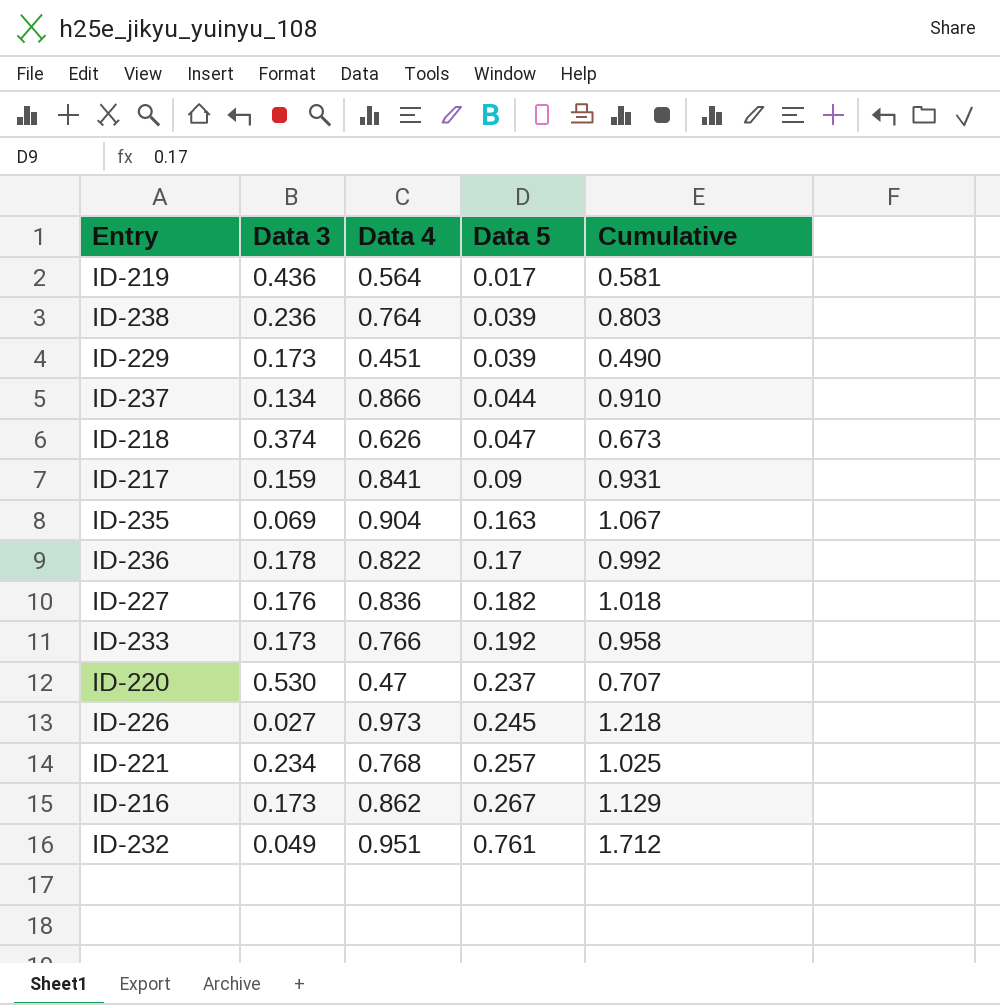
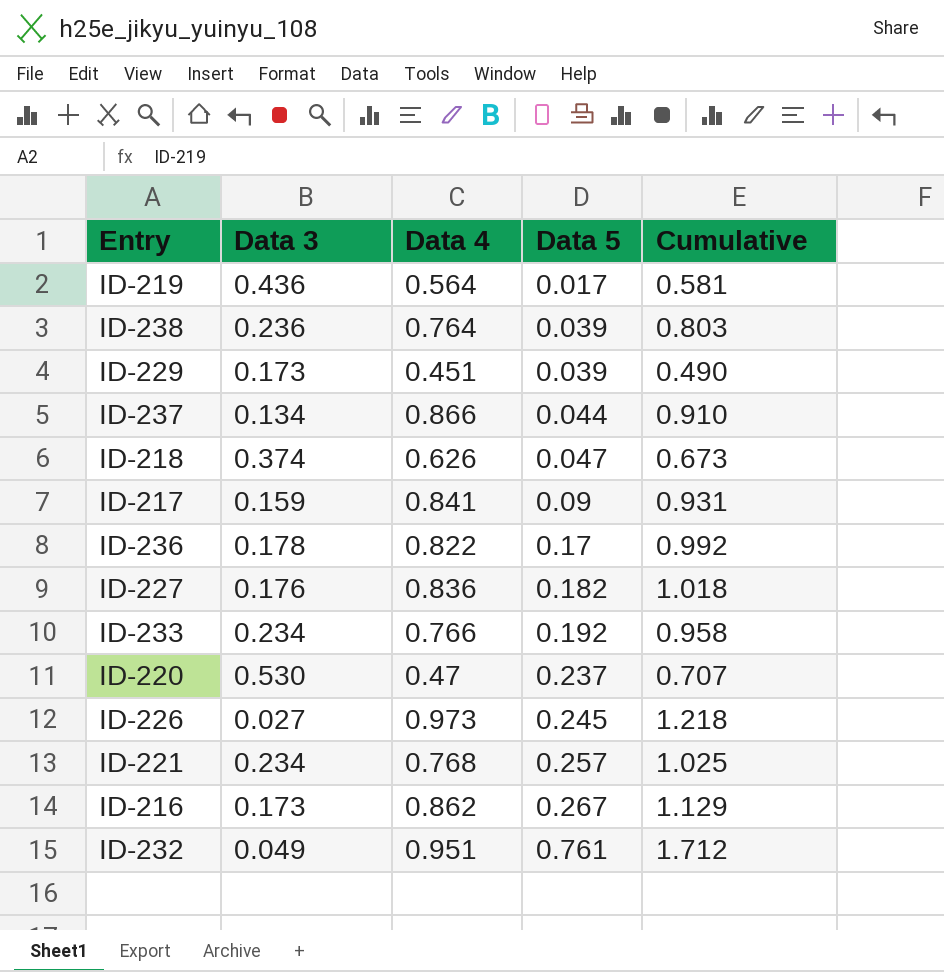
row ID-235: 0.069 | 0.904 | 0.163 | 1.067 -> none
ID-233 | Data 3: 0.173 -> 0.234

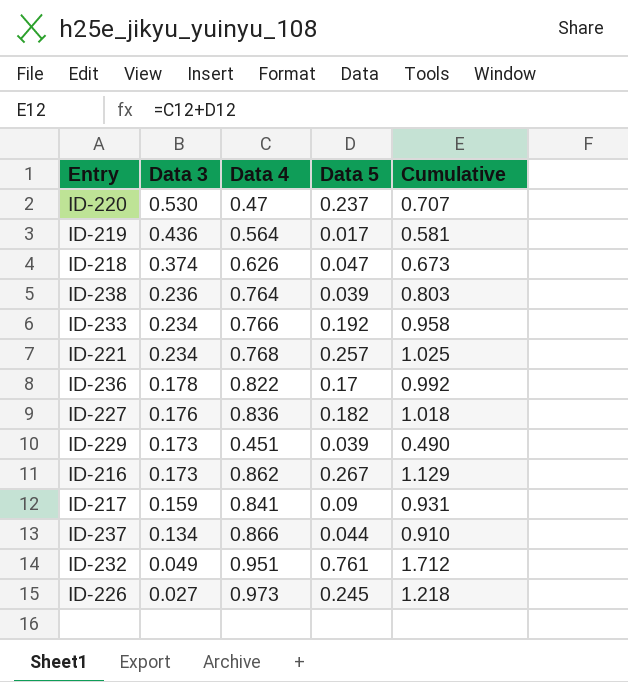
row order: Data 5 ascending -> Data 3 descending

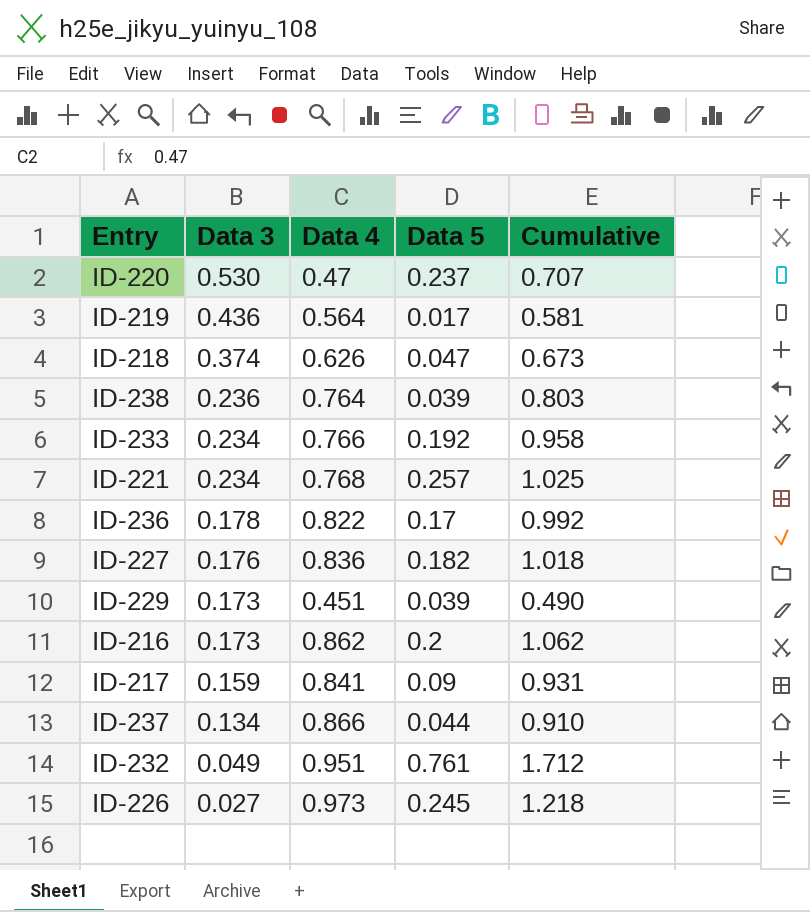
ID-216 | Data 5: 0.267 -> 0.2
ID-216 | Cumulative: 1.129 -> 1.062

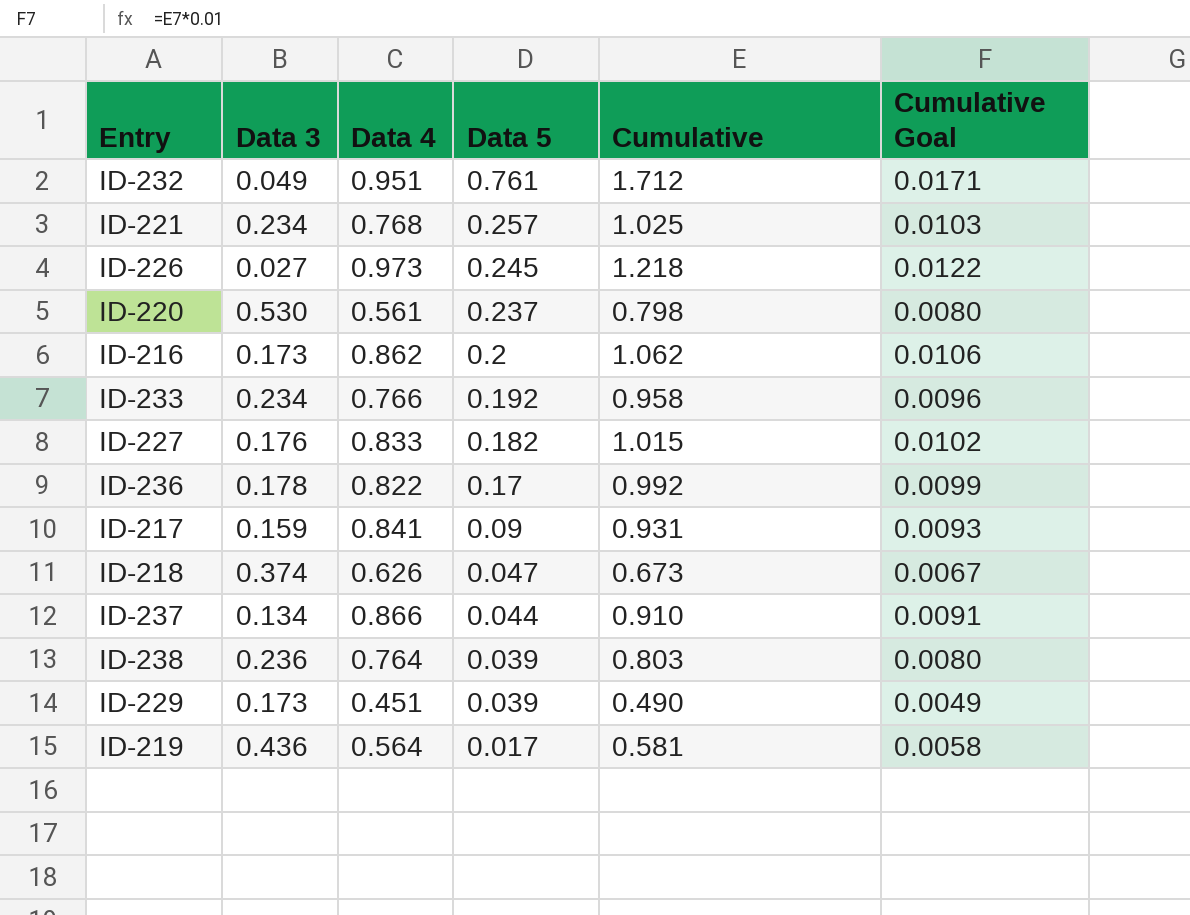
row order: Data 3 descending -> Data 5 descending
column Cumulative Goal | formula: none -> [Cumulative] * 0.01
ID-220 | Data 4: 0.47 -> 0.561
ID-220 | Cumulative: 0.707 -> 0.798
ID-227 | Data 4: 0.836 -> 0.833
ID-227 | Cumulative: 1.018 -> 1.015

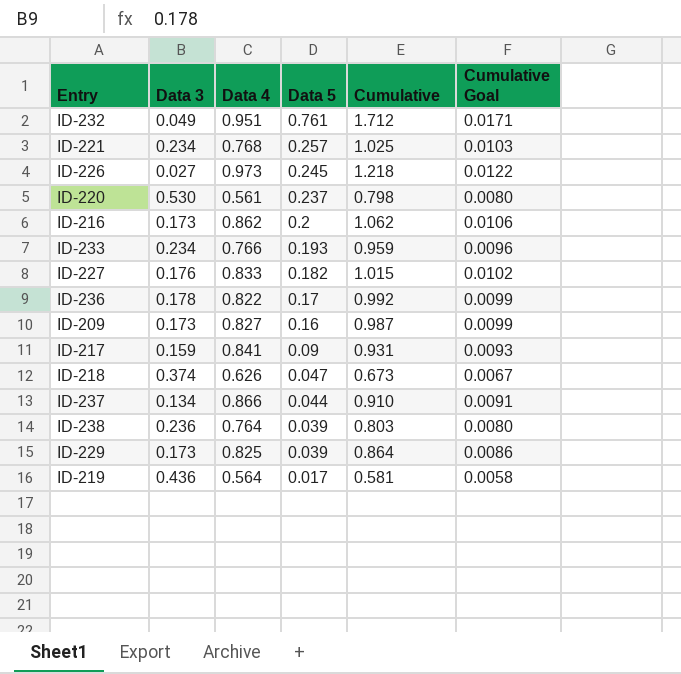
ID-233 | Data 5: 0.192 -> 0.193
ID-233 | Cumulative: 0.958 -> 0.959
row ID-209: none -> 0.173 | 0.827 | 0.16 | 0.987 | 0.0099
ID-229 | Data 4: 0.451 -> 0.825
ID-229 | Cumulative: 0.490 -> 0.864
ID-229 | Cumulative Goal: 0.0049 -> 0.0086

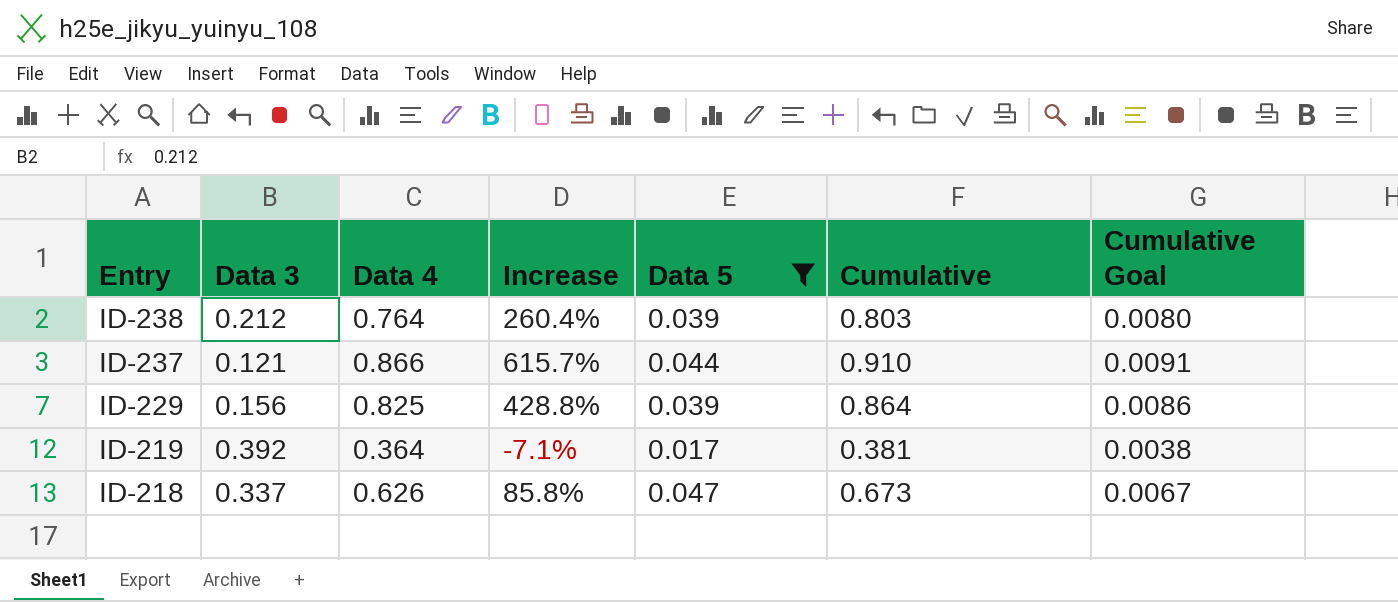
filter: none -> Data 5 <= 0.047
row order: Data 5 descending -> Entry descending
column Increase | formula: none -> ([Data 4] - [Data 3]) / [Data 3]
ID-238 | Data 3: 0.236 -> 0.212
ID-237 | Data 3: 0.134 -> 0.121
ID-229 | Data 3: 0.173 -> 0.156
ID-219 | Data 3: 0.436 -> 0.392
ID-219 | Data 4: 0.564 -> 0.364
ID-219 | Cumulative: 0.581 -> 0.381
ID-219 | Cumulative Goal: 0.0058 -> 0.0038
ID-218 | Data 3: 0.374 -> 0.337

